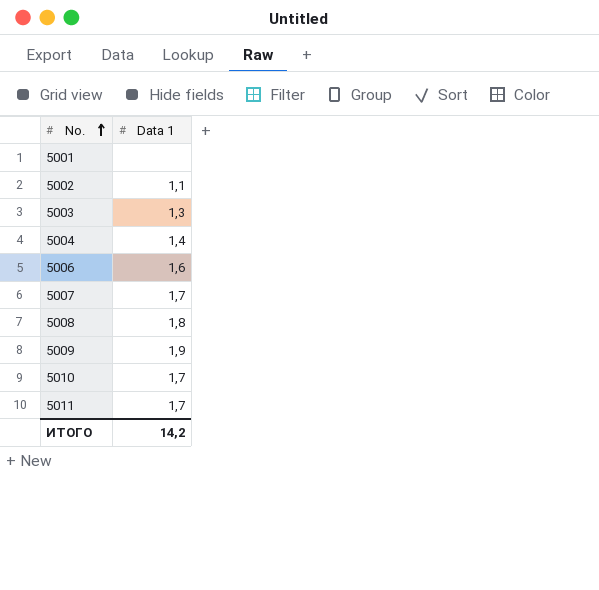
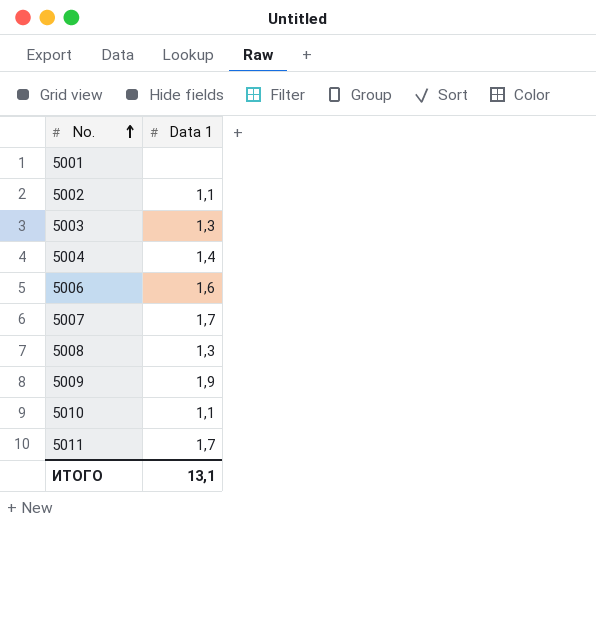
5008 | Data 1: 1,8 -> 1,3
5010 | Data 1: 1,7 -> 1,1
ИТОГО | Data 1: 14,2 -> 13,1

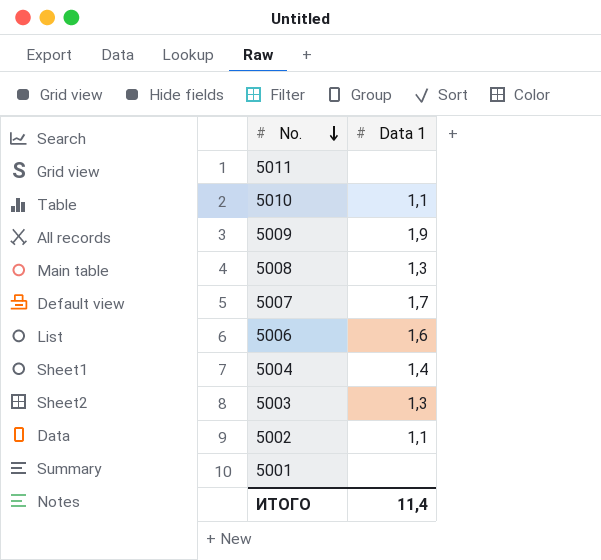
row order: No. ascending -> No. descending
5011 | Data 1: 1,7 -> none
ИТОГО | Data 1: 13,1 -> 11,4

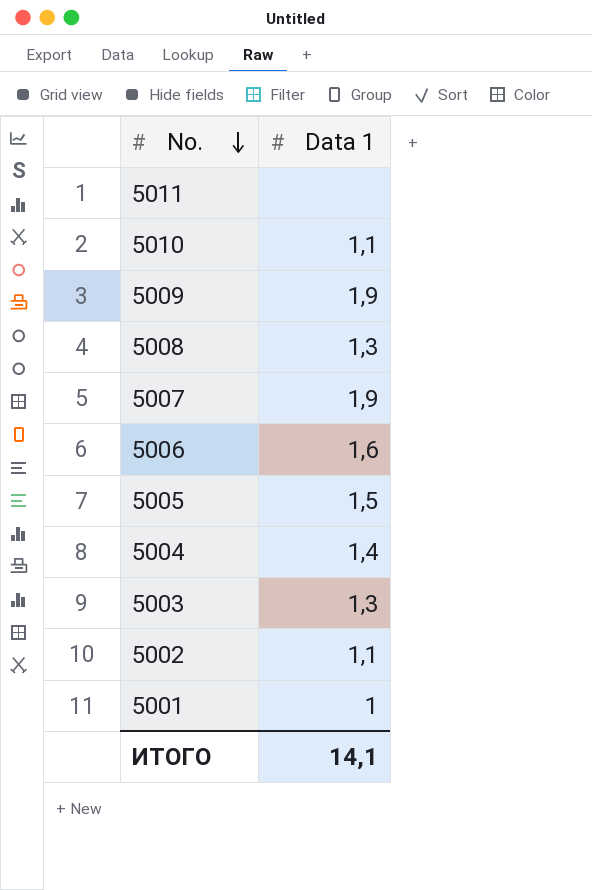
5007 | Data 1: 1,7 -> 1,9
row 5005: none -> 1,5
5001 | Data 1: none -> 1
ИТОГО | Data 1: 11,4 -> 14,1

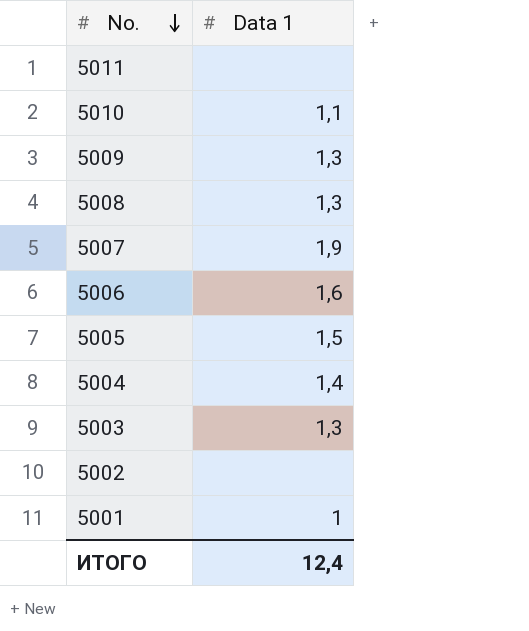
5009 | Data 1: 1,9 -> 1,3
5002 | Data 1: 1,1 -> none
ИТОГО | Data 1: 14,1 -> 12,4

